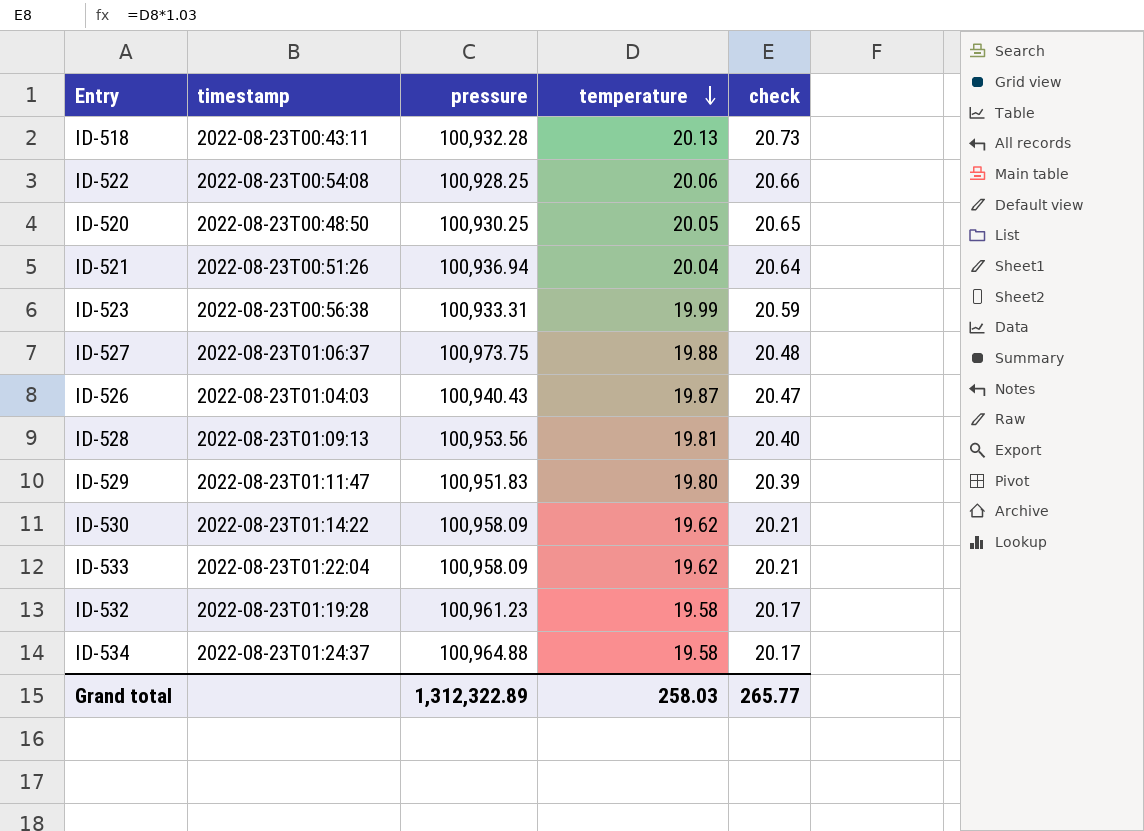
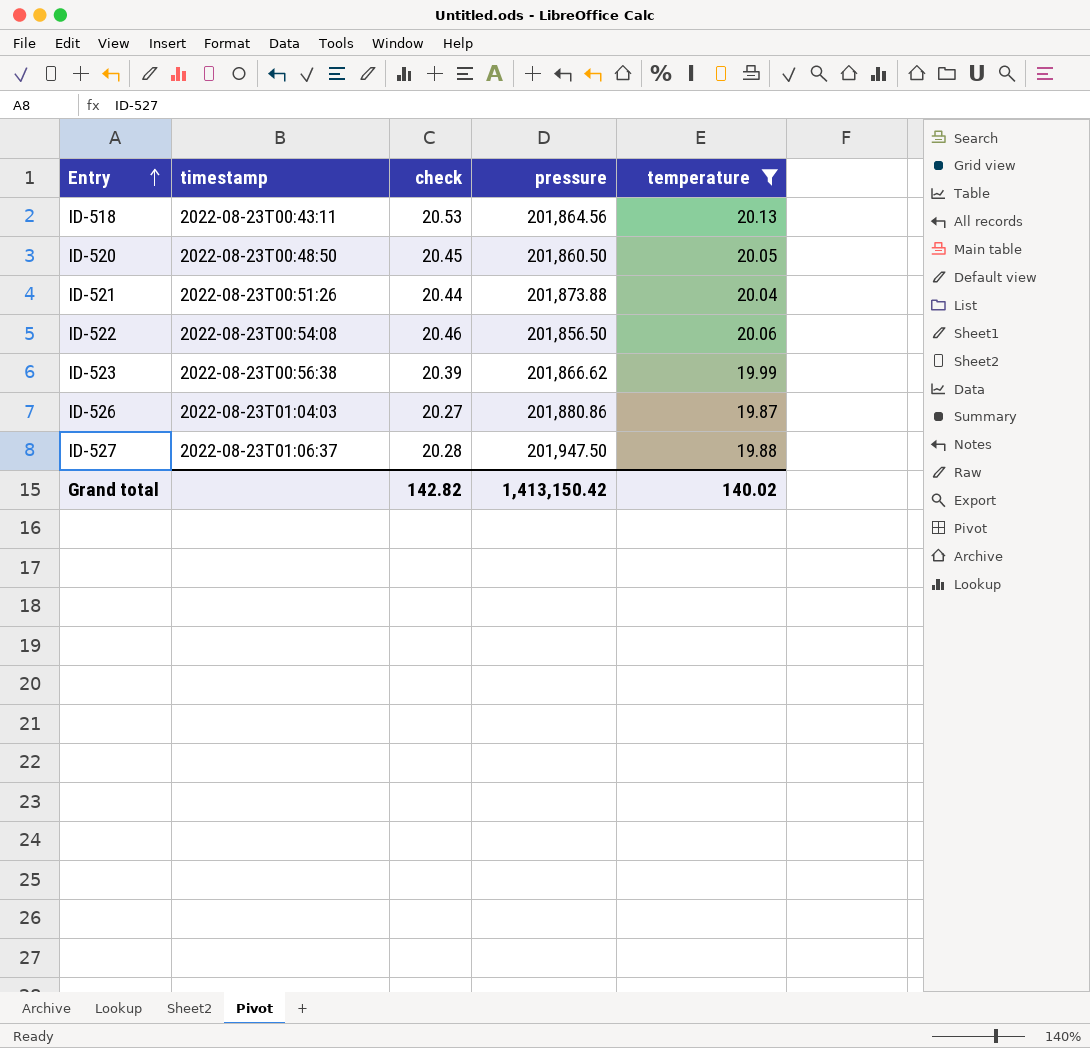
filter: none -> temperature >= 19.87
row order: temperature descending -> Entry ascending
column check | formula: [temperature] * 1.03 -> [temperature] * 1.02
column check | position: 5 -> 3
ID-518 | pressure: 100,932.28 -> 201,864.56
ID-520 | pressure: 100,930.25 -> 201,860.50
ID-521 | pressure: 100,936.94 -> 201,873.88
ID-522 | pressure: 100,928.25 -> 201,856.50
ID-523 | pressure: 100,933.31 -> 201,866.62
ID-526 | pressure: 100,940.43 -> 201,880.86
ID-527 | pressure: 100,973.75 -> 201,947.50
Grand total | check: 265.77 -> 142.82
Grand total | pressure: 1,312,322.89 -> 1,413,150.42
Grand total | temperature: 258.03 -> 140.02

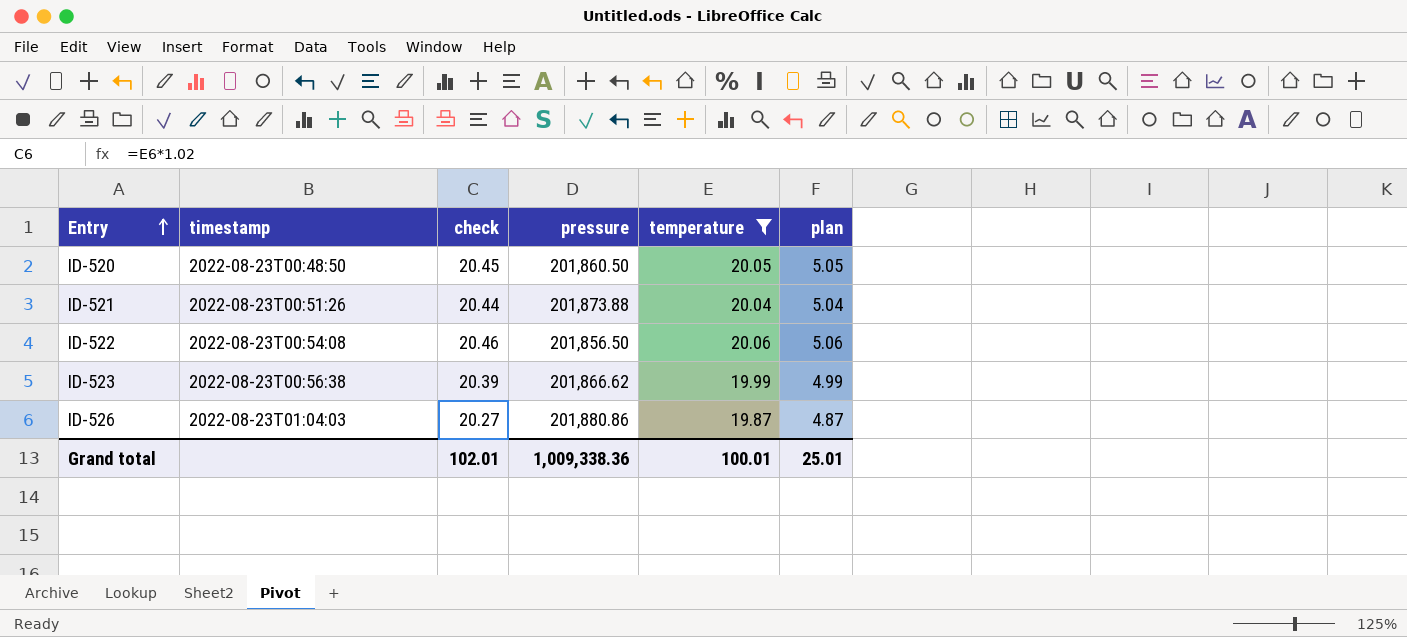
column plan | formula: none -> [temperature] - 15
row ID-518: 2022-08-23T00:43:11 | 20.53 | 201,864.56 | 20.13 -> none
row ID-527: 2022-08-23T01:06:37 | 20.28 | 201,947.50 | 19.88 -> none
Grand total | check: 142.82 -> 102.01
Grand total | pressure: 1,413,150.42 -> 1,009,338.36
Grand total | temperature: 140.02 -> 100.01

